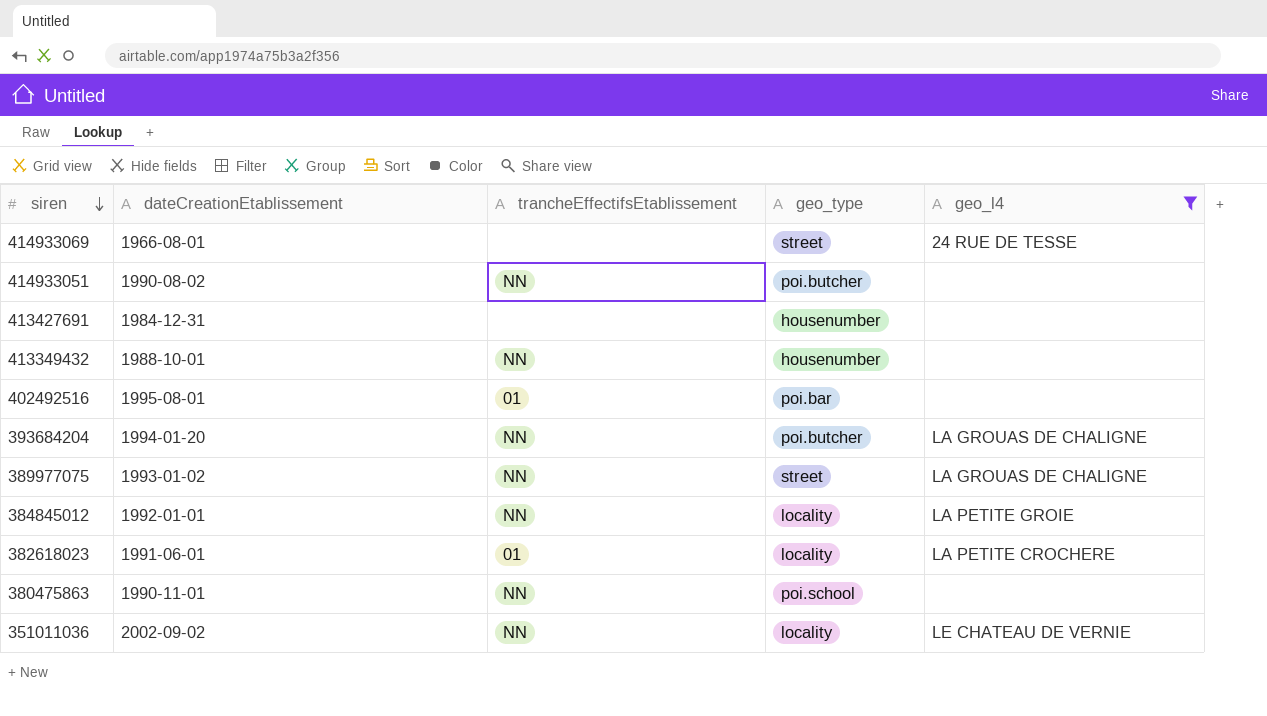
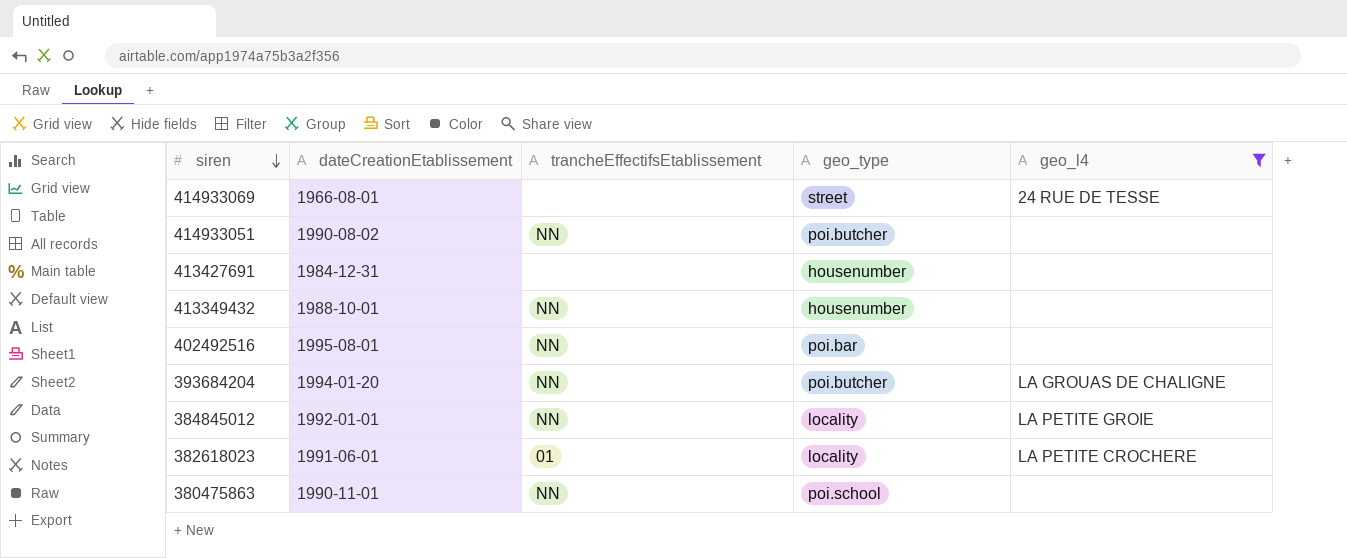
row 389977075: 1993-01-02 | NN | street | LA GROUAS DE CHALIGNE -> none
row 351011036: 2002-09-02 | NN | locality | LE CHATEAU DE VERNIE -> none
402492516 | trancheEffectifsEtablissement: 01 -> NN

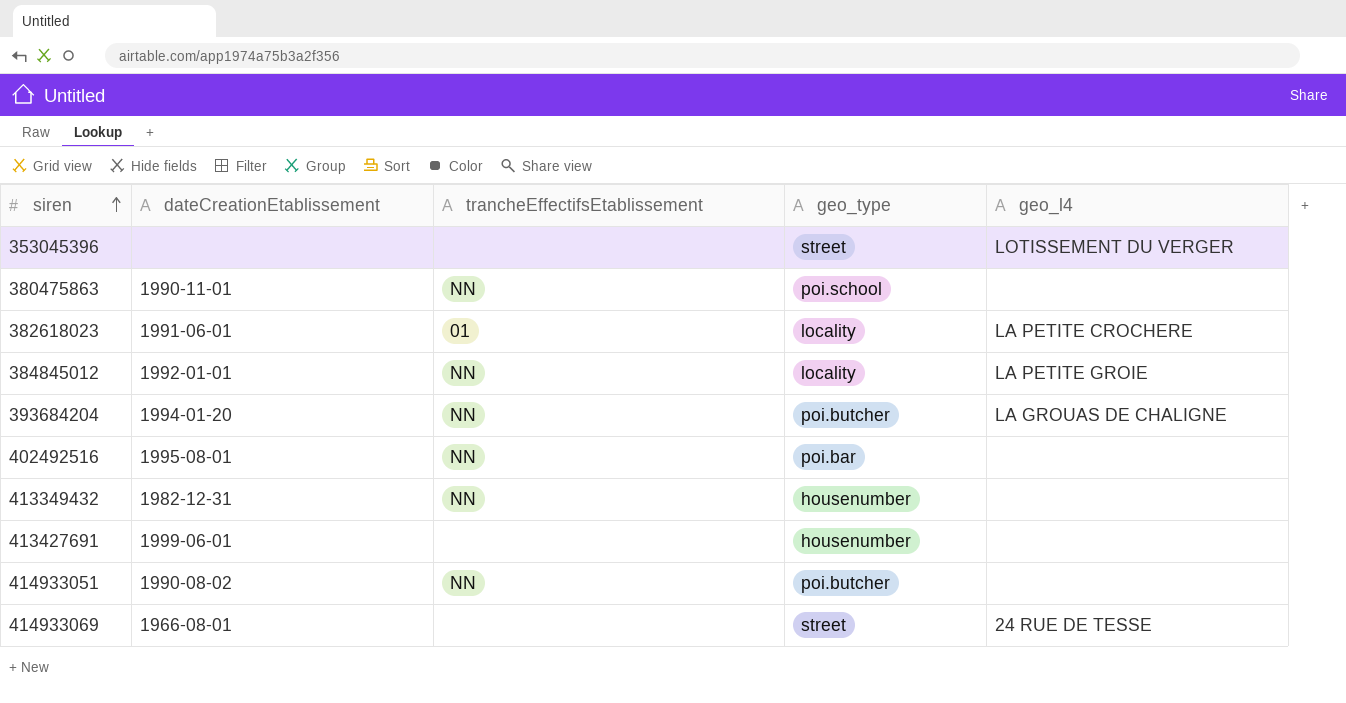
filter: geo_l4 != LOTISSEMENT DU VERGER -> none
row order: siren descending -> siren ascending
413349432 | dateCreationEtablissement: 1988-10-01 -> 1982-12-31
413427691 | dateCreationEtablissement: 1984-12-31 -> 1999-06-01

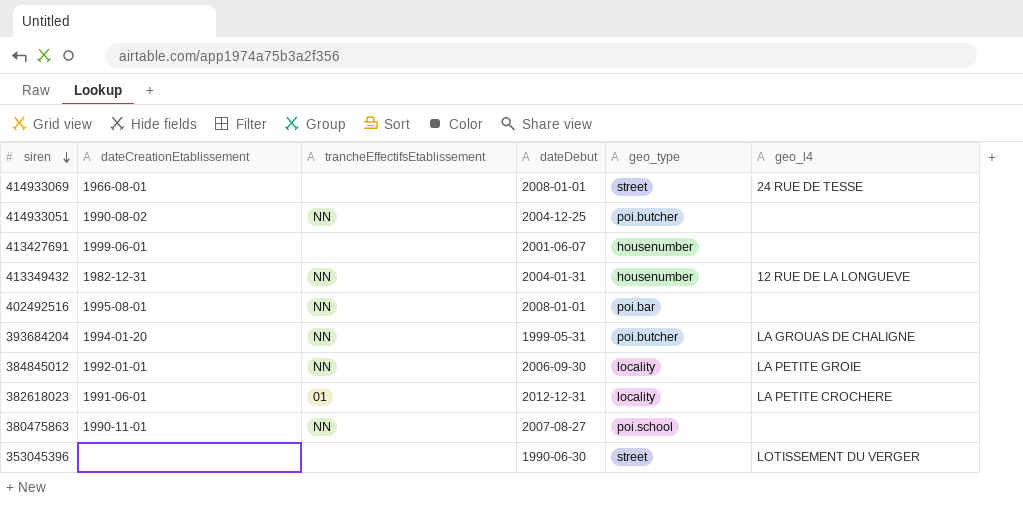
row order: siren ascending -> siren descending
column dateDebut | position: none -> 4
413349432 | geo_l4: none -> 12 RUE DE LA LONGUEVE

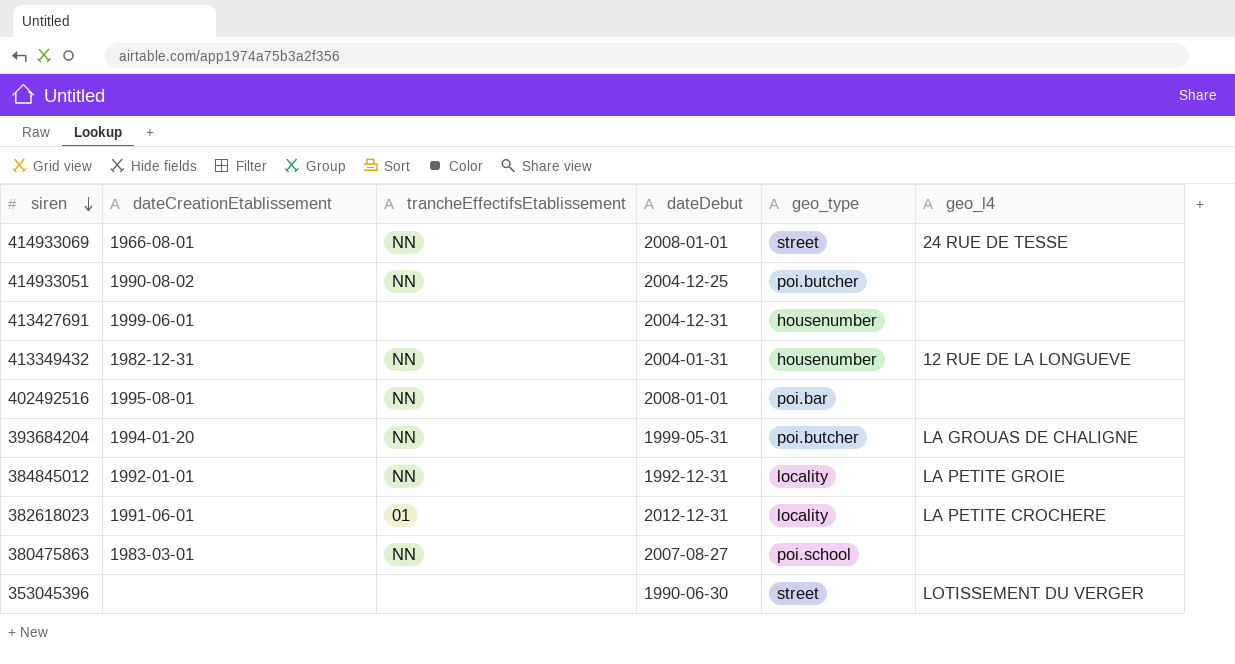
414933069 | trancheEffectifsEtablissement: none -> NN
413427691 | dateDebut: 2001-06-07 -> 2004-12-31
384845012 | dateDebut: 2006-09-30 -> 1992-12-31
380475863 | dateCreationEtablissement: 1990-11-01 -> 1983-03-01

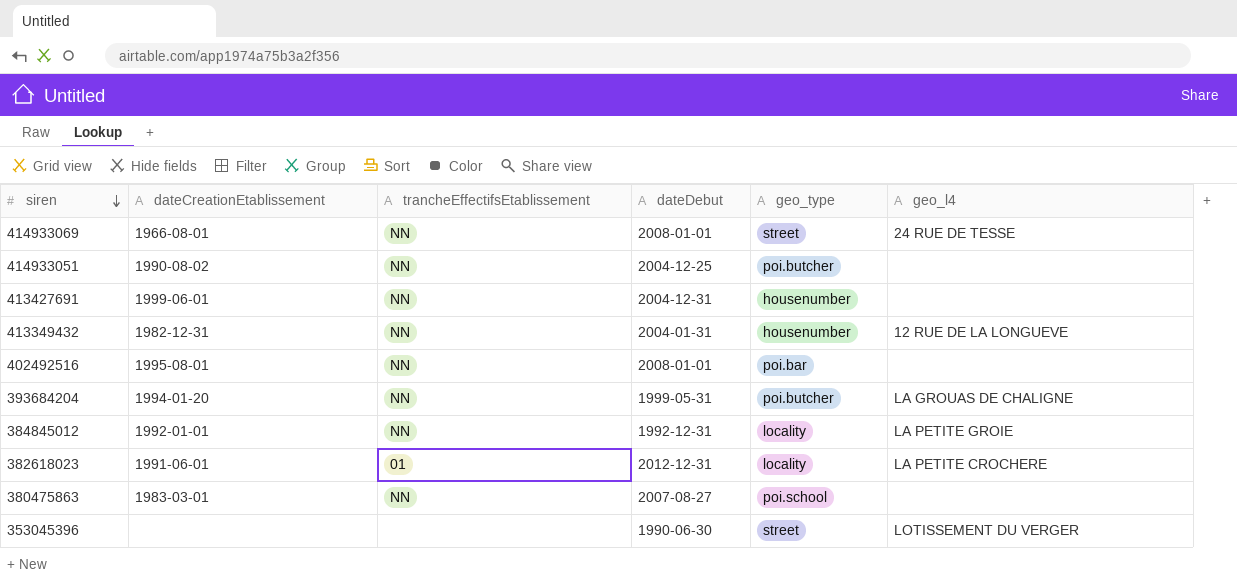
413427691 | trancheEffectifsEtablissement: none -> NN

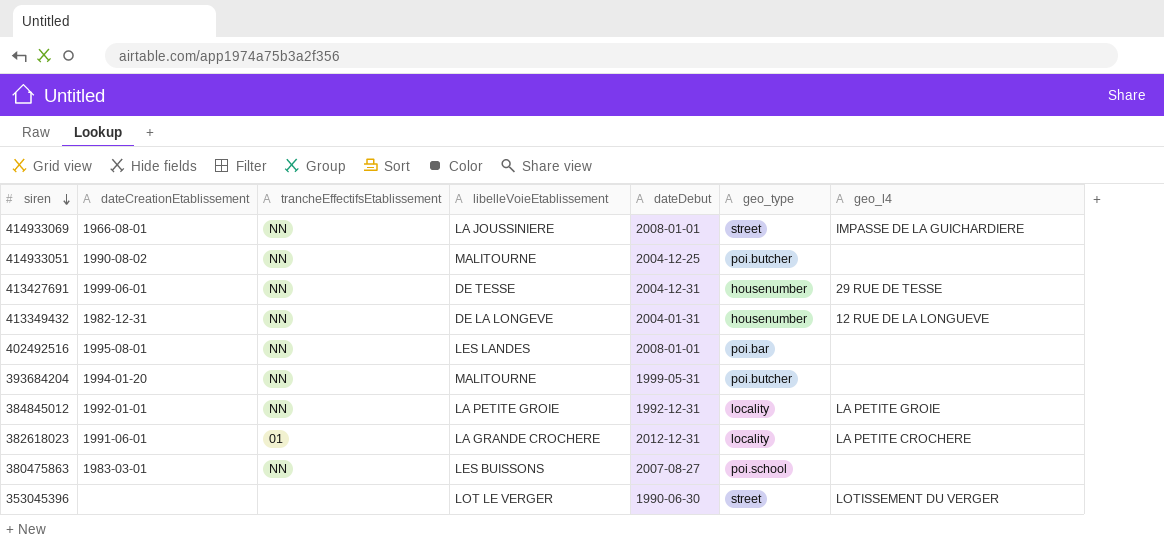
column libelleVoieEtablissement | position: none -> 4
414933069 | geo_l4: 24 RUE DE TESSE -> IMPASSE DE LA GUICHARDIERE
413427691 | geo_l4: none -> 29 RUE DE TESSE
393684204 | geo_l4: LA GROUAS DE CHALIGNE -> none

